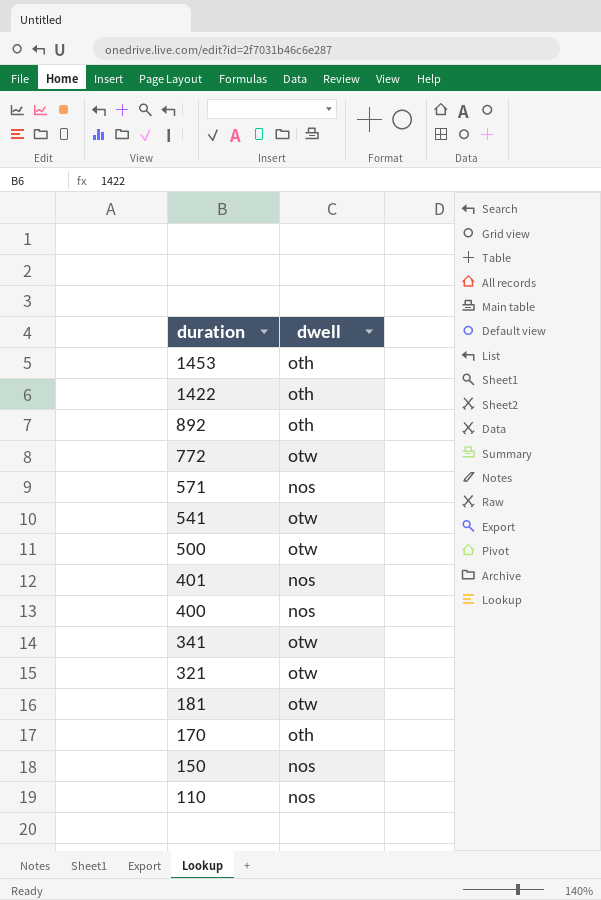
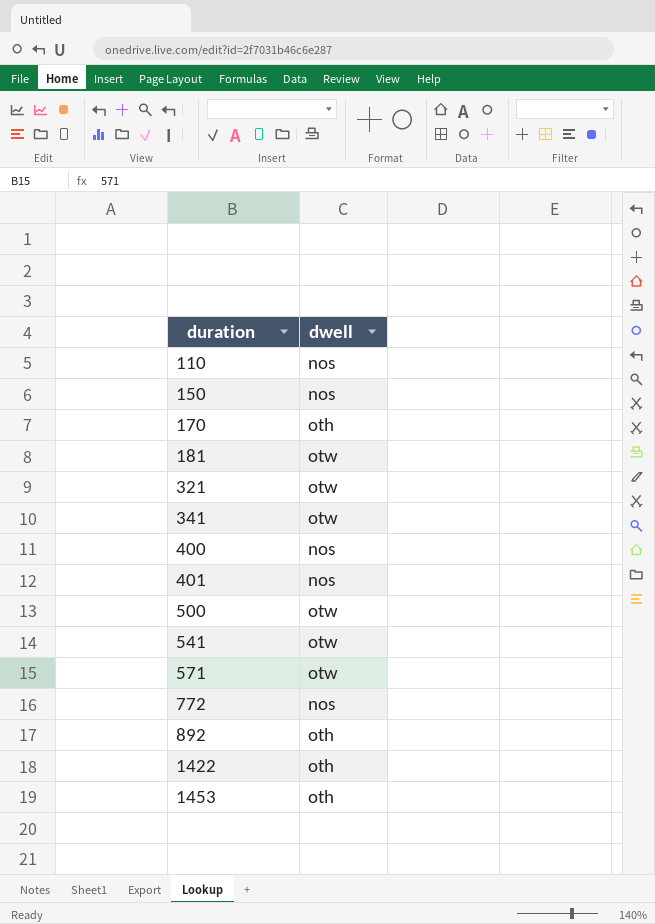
row order: duration descending -> duration ascending
571 | dwell: nos -> otw
772 | dwell: otw -> nos

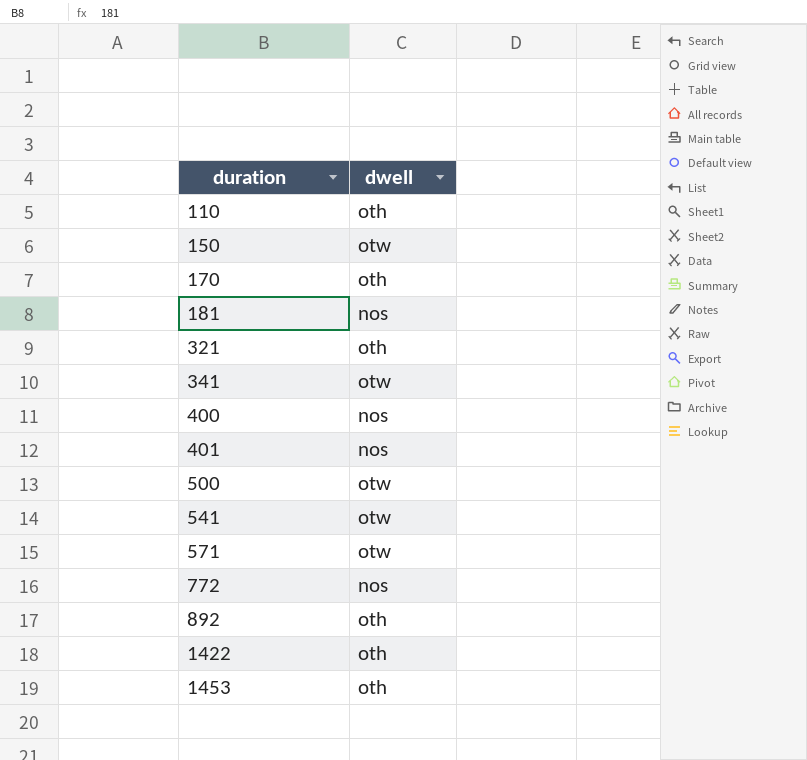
110 | dwell: nos -> oth
150 | dwell: nos -> otw
181 | dwell: otw -> nos
321 | dwell: otw -> oth

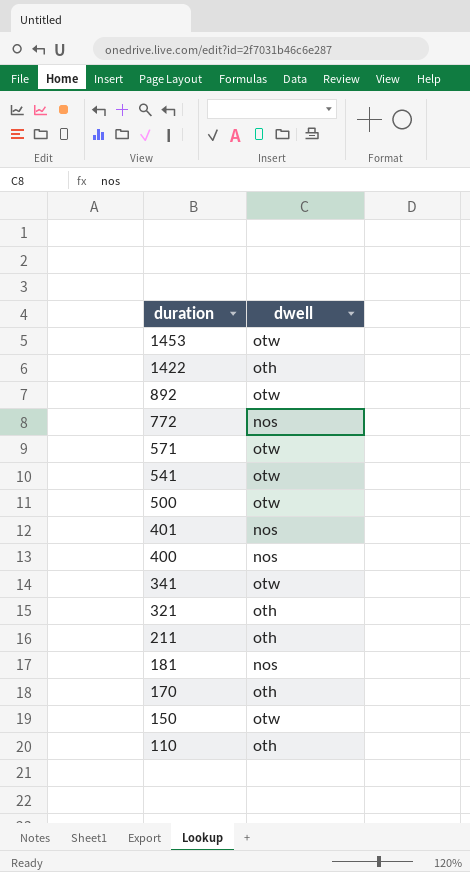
row order: duration ascending -> duration descending
1453 | dwell: oth -> otw
892 | dwell: oth -> otw
row 211: none -> oth

